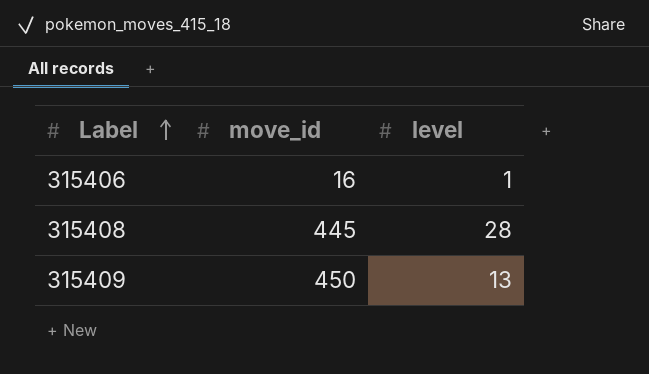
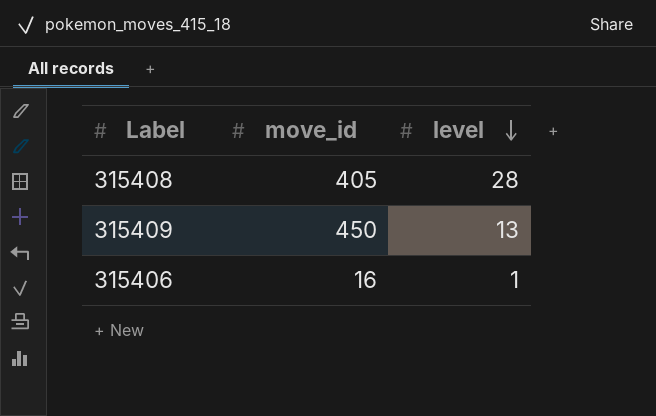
row order: Label ascending -> level descending
315408 | move_id: 445 -> 405

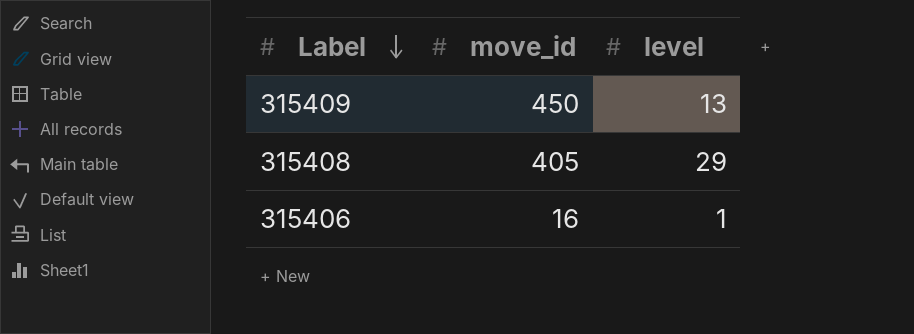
row order: level descending -> Label descending
315408 | level: 28 -> 29

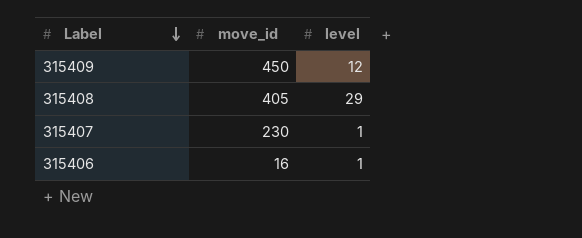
315409 | level: 13 -> 12
row 315407: none -> 230 | 1

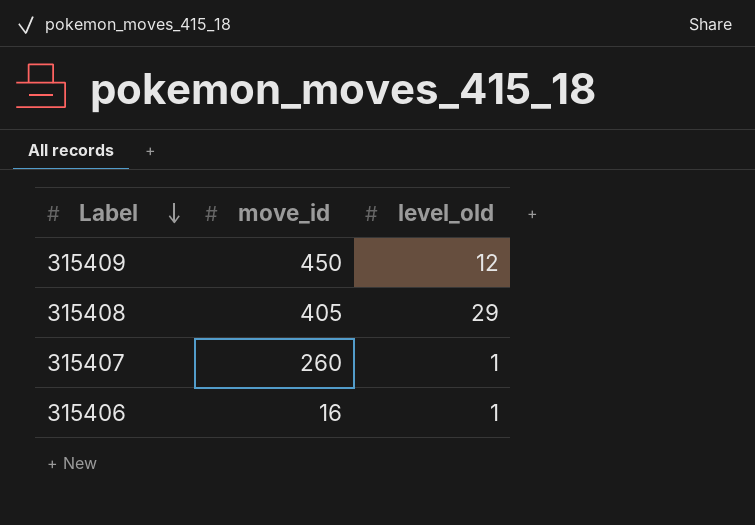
column name: level -> level_old
315407 | move_id: 230 -> 260

